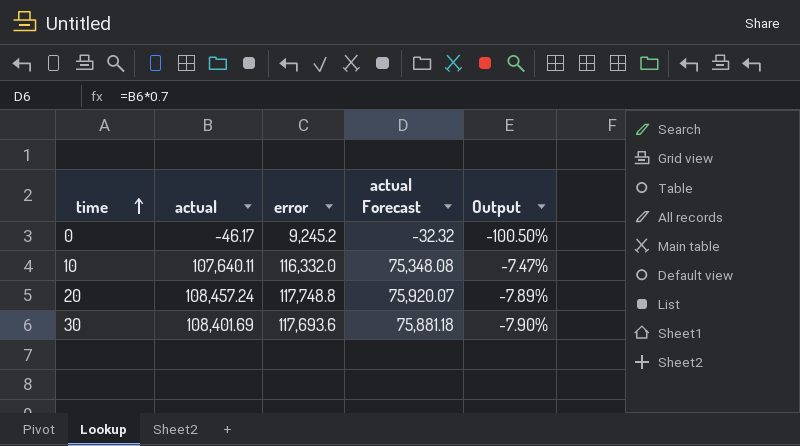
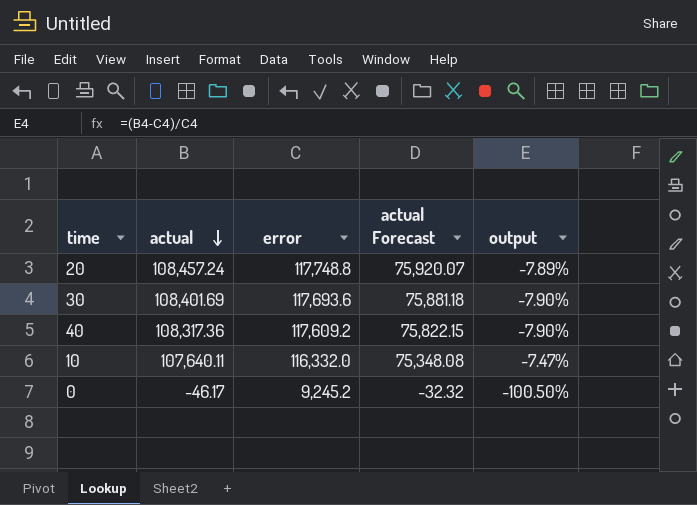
row order: time ascending -> actual descending
column name: Output -> output
row 40: none -> 108,317.36 | 117,609.2 | 75,822.15 | -7.90%

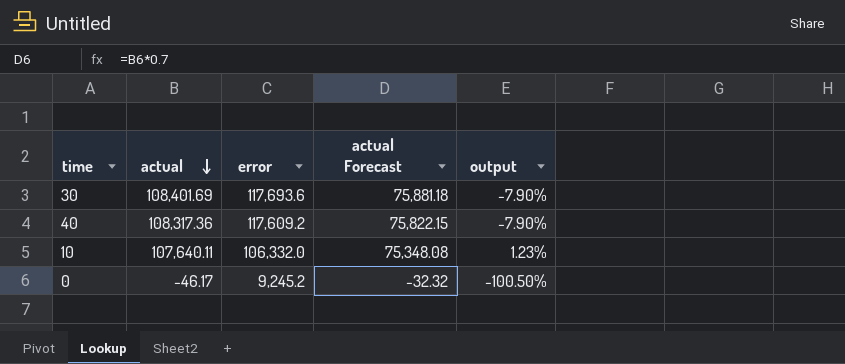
row 20: 108,457.24 | 117,748.8 | 75,920.07 | -7.89% -> none
10 | error: 116,332.0 -> 106,332.0
10 | output: -7.47% -> 1.23%

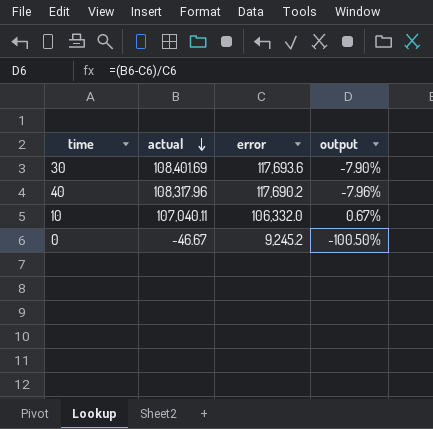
column actual Forecast | formula: [actual] * 0.7 -> none
40 | actual: 108,317.36 -> 108,317.96
40 | error: 117,609.2 -> 117,690.2
40 | output: -7.90% -> -7.96%
10 | actual: 107,640.11 -> 107,040.11
10 | output: 1.23% -> 0.67%
0 | actual: -46.17 -> -46.67

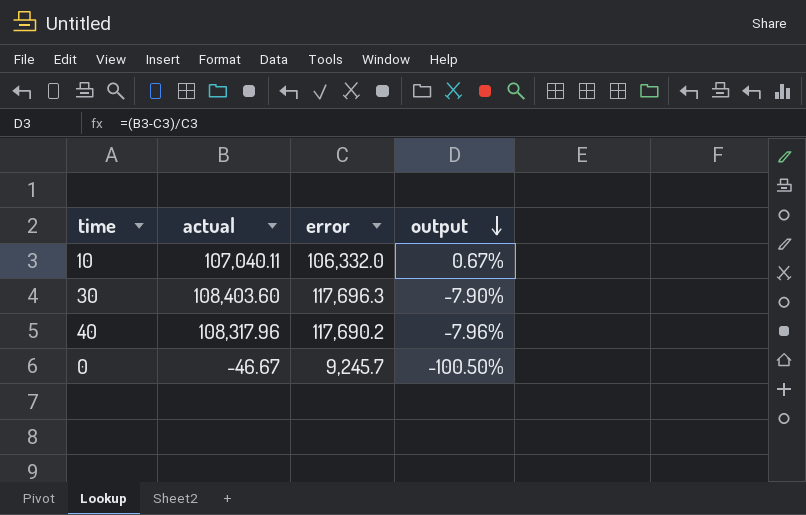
row order: actual descending -> output descending
30 | actual: 108,401.69 -> 108,403.60
30 | error: 117,693.6 -> 117,696.3
0 | error: 9,245.2 -> 9,245.7

